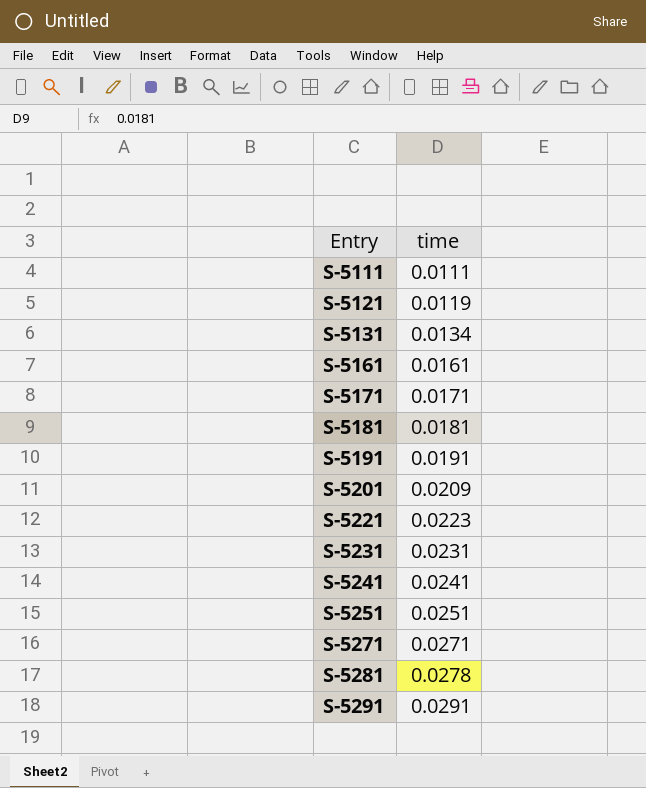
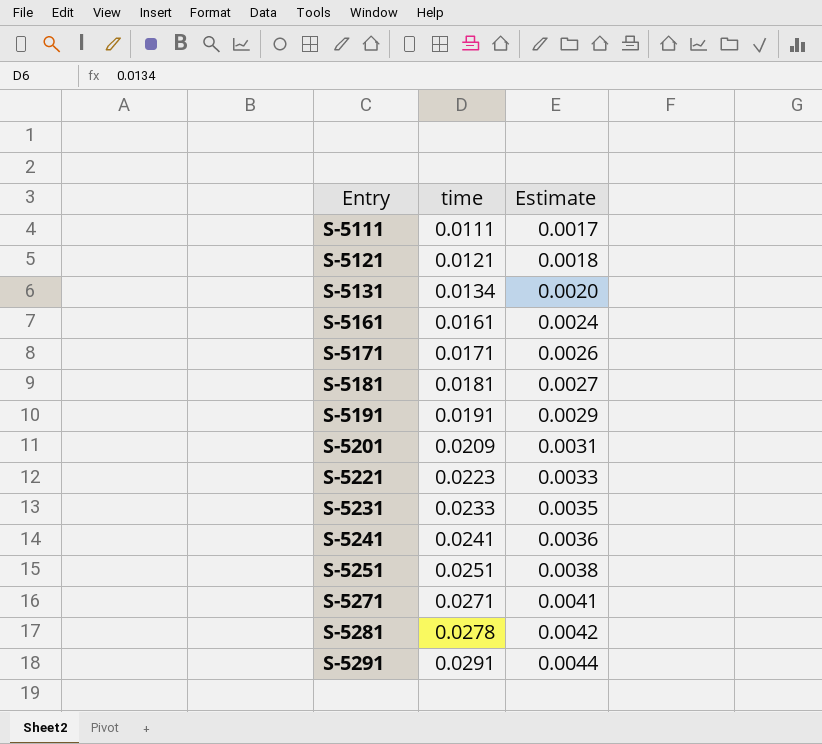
column Estimate | formula: none -> [time] * 0.15
S-5121 | time: 0.0119 -> 0.0121
S-5231 | time: 0.0231 -> 0.0233

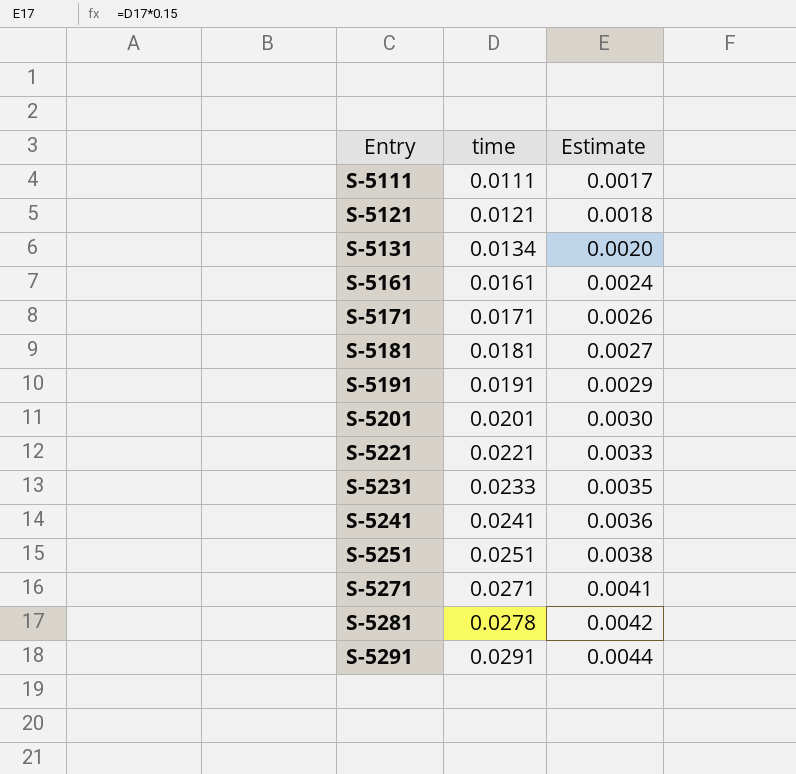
S-5201 | time: 0.0209 -> 0.0201
S-5201 | Estimate: 0.0031 -> 0.0030
S-5221 | time: 0.0223 -> 0.0221

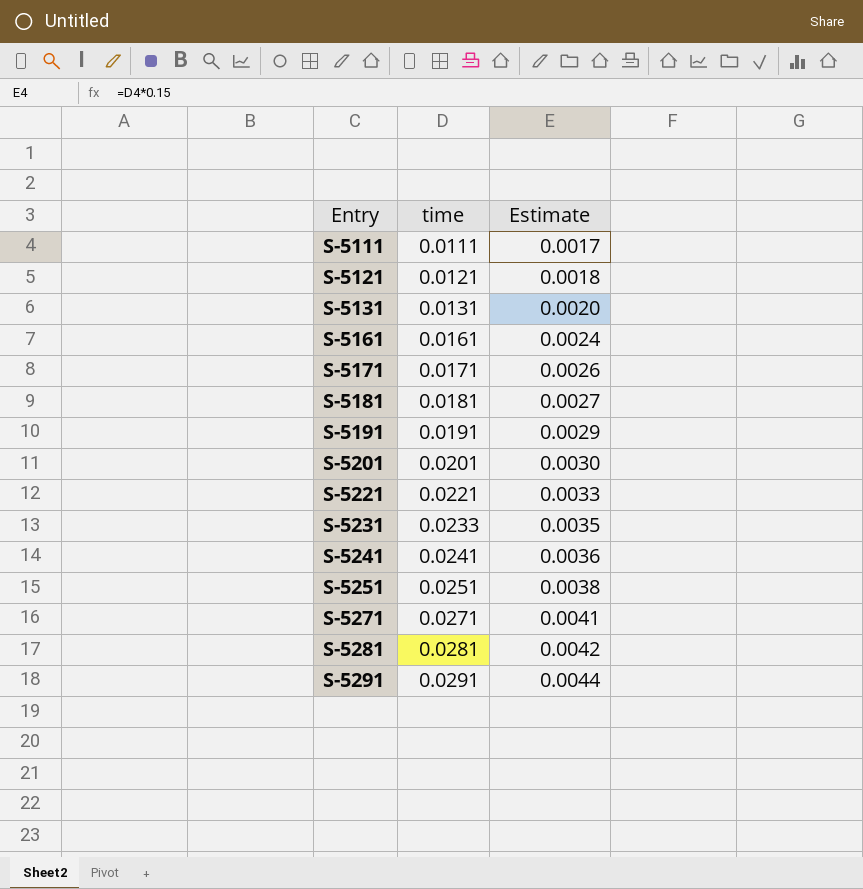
S-5131 | time: 0.0134 -> 0.0131
S-5281 | time: 0.0278 -> 0.0281

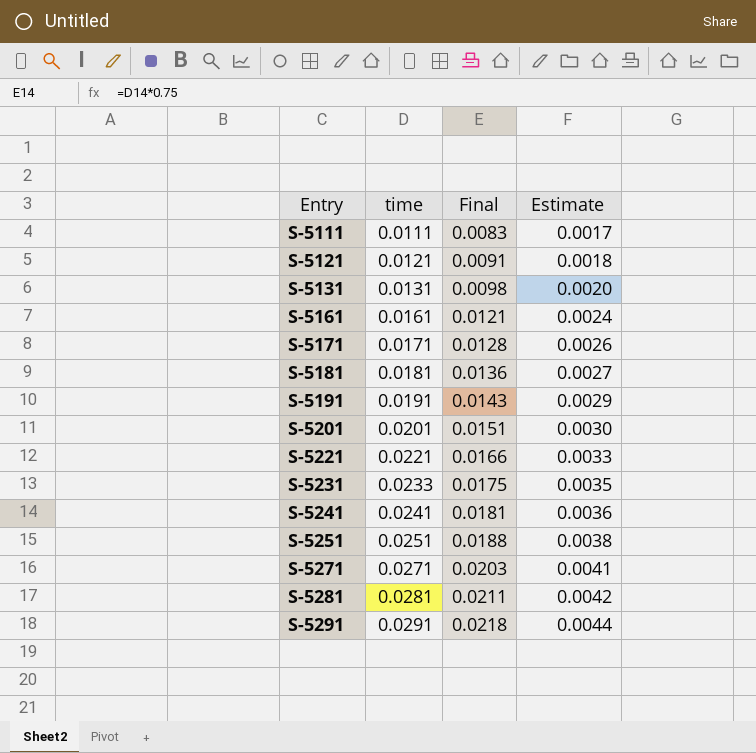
column Final | formula: none -> [time] * 0.75

